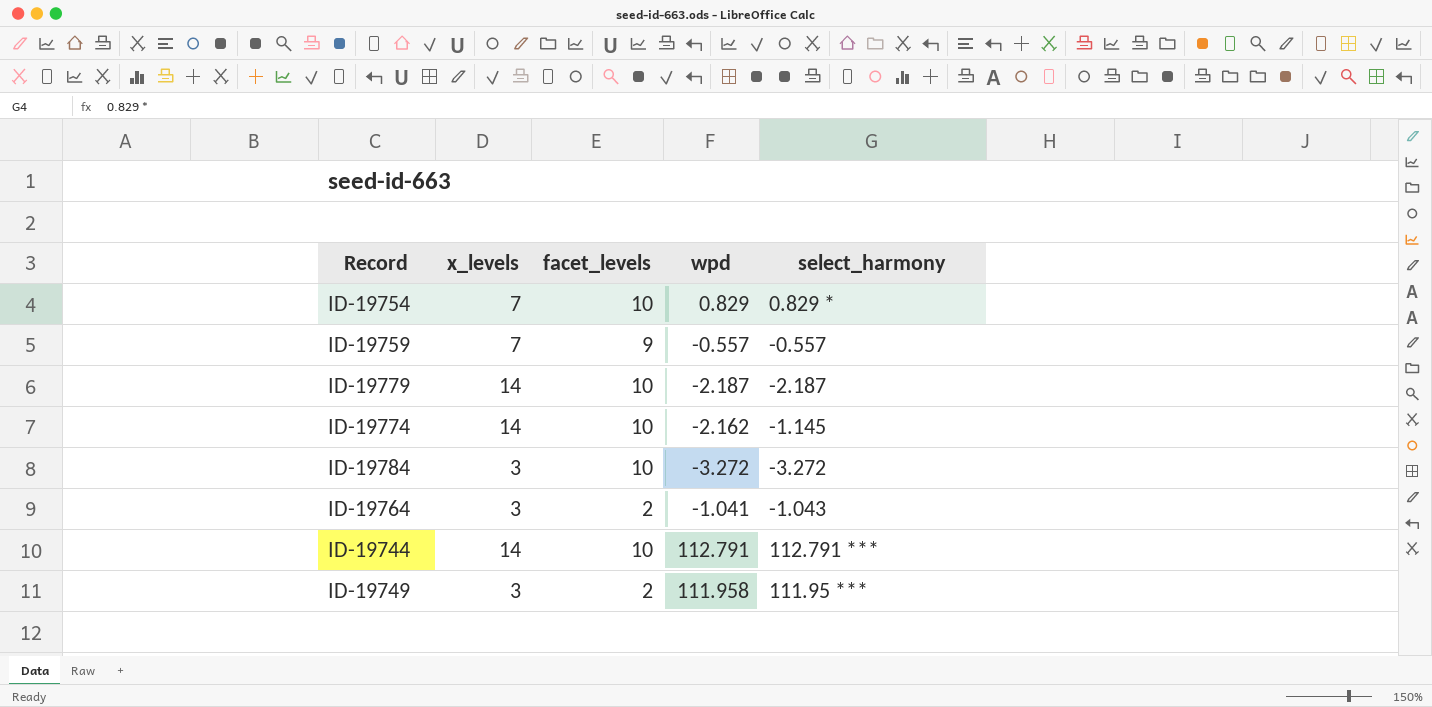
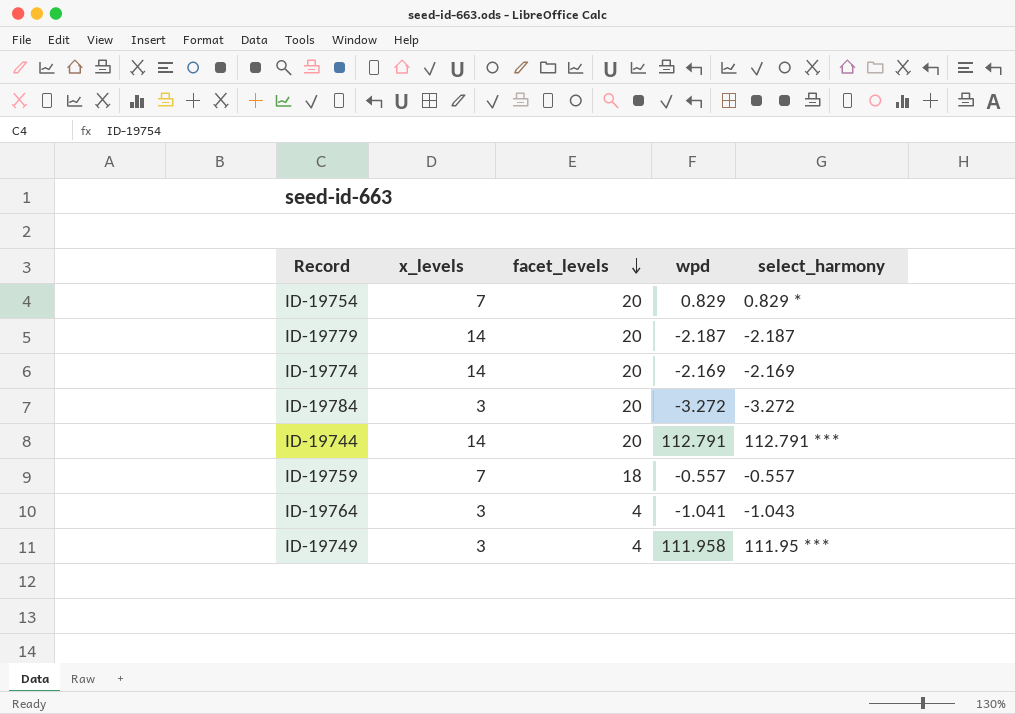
row order: none -> facet_levels descending
ID-19754 | facet_levels: 10 -> 20
ID-19779 | facet_levels: 10 -> 20
ID-19774 | facet_levels: 10 -> 20
ID-19774 | wpd: -2.162 -> -2.169
ID-19774 | select_harmony: -1.145 -> -2.169
ID-19784 | facet_levels: 10 -> 20
ID-19744 | facet_levels: 10 -> 20
ID-19759 | facet_levels: 9 -> 18
ID-19764 | facet_levels: 2 -> 4
ID-19749 | facet_levels: 2 -> 4

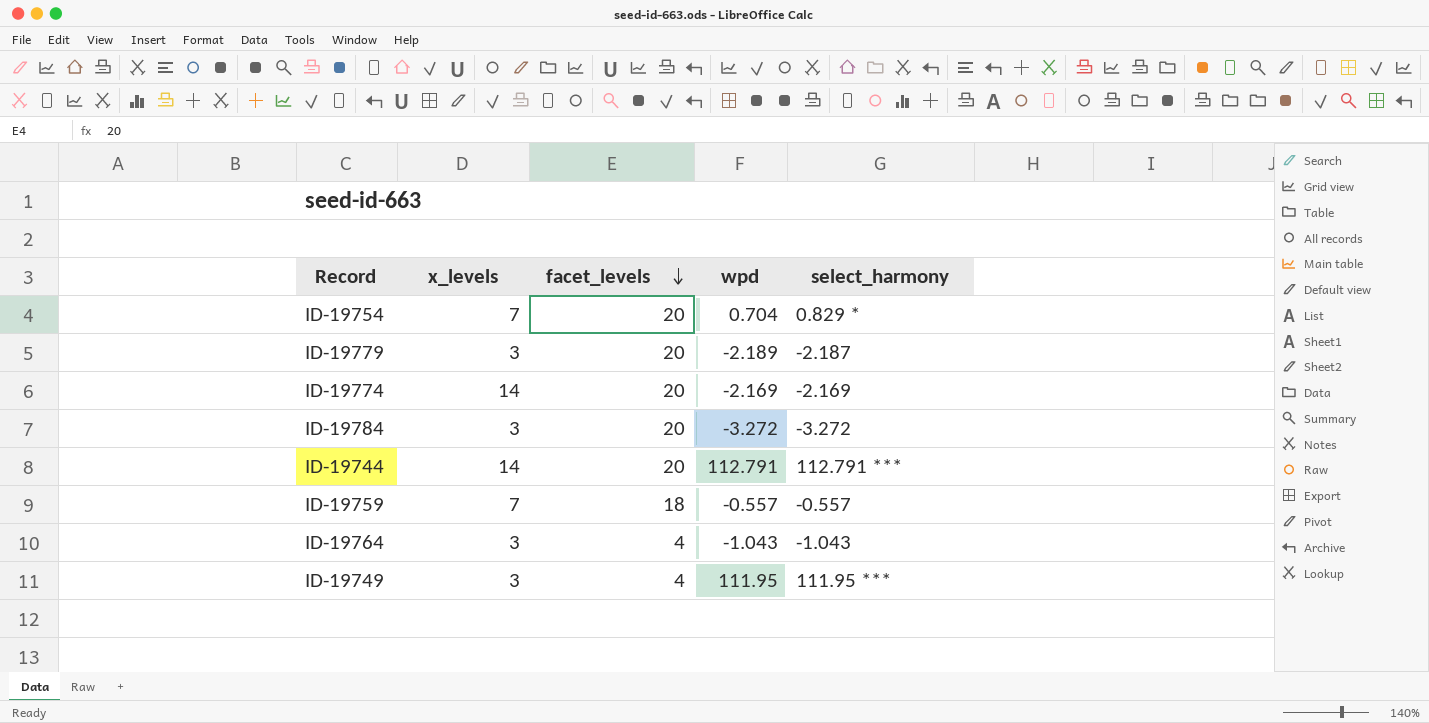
ID-19754 | wpd: 0.829 -> 0.704
ID-19779 | x_levels: 14 -> 3
ID-19779 | wpd: -2.187 -> -2.189
ID-19764 | wpd: -1.041 -> -1.043
ID-19749 | wpd: 111.958 -> 111.95

